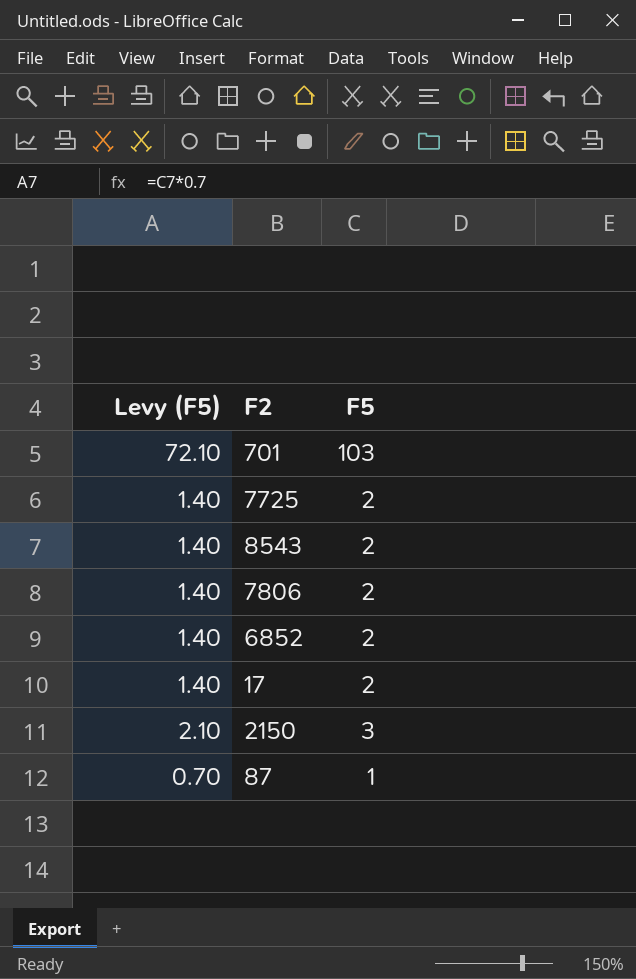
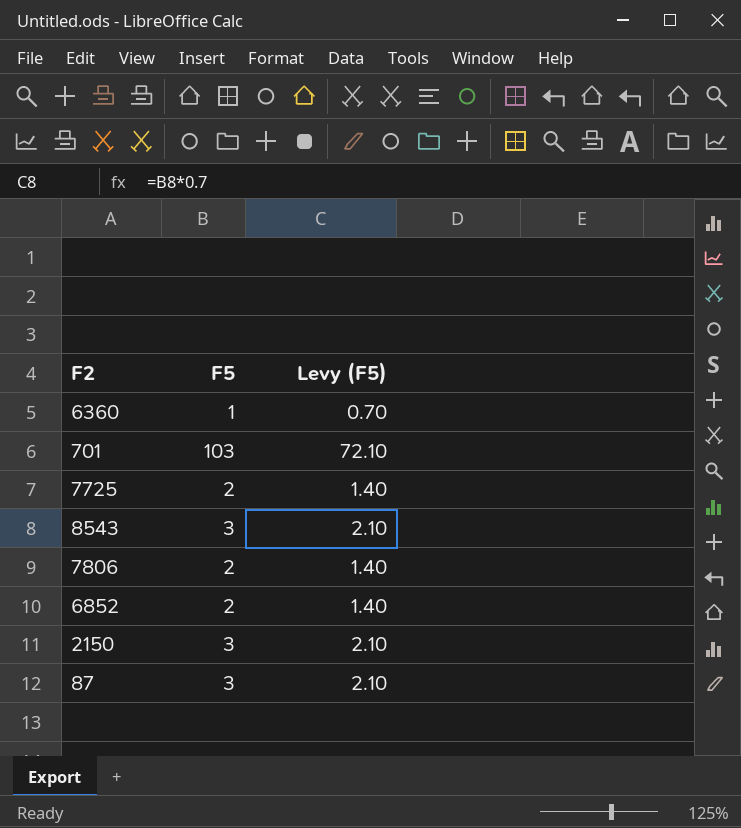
column Levy (F5) | position: 1 -> 3
row 17: 1.40 | 2 -> none
row 6360: none -> 1 | 0.70
8543 | F5: 2 -> 3
8543 | Levy (F5): 1.40 -> 2.10
87 | F5: 1 -> 3
87 | Levy (F5): 0.70 -> 2.10

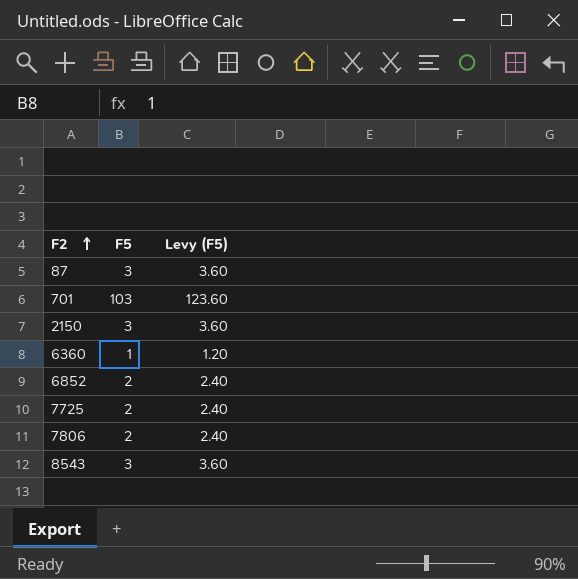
row order: none -> F2 ascending
column Levy (F5) | formula: [F5] * 0.7 -> [F5] * 1.2

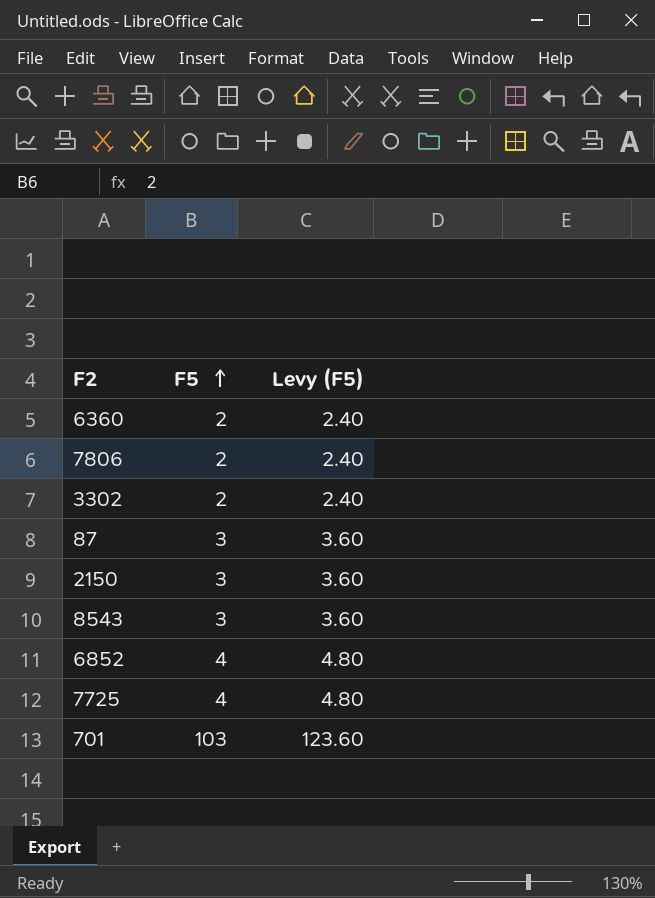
row order: F2 ascending -> F5 ascending
6360 | F5: 1 -> 2
6360 | Levy (F5): 1.20 -> 2.40
row 3302: none -> 2 | 2.40
6852 | F5: 2 -> 4
6852 | Levy (F5): 2.40 -> 4.80
7725 | F5: 2 -> 4
7725 | Levy (F5): 2.40 -> 4.80

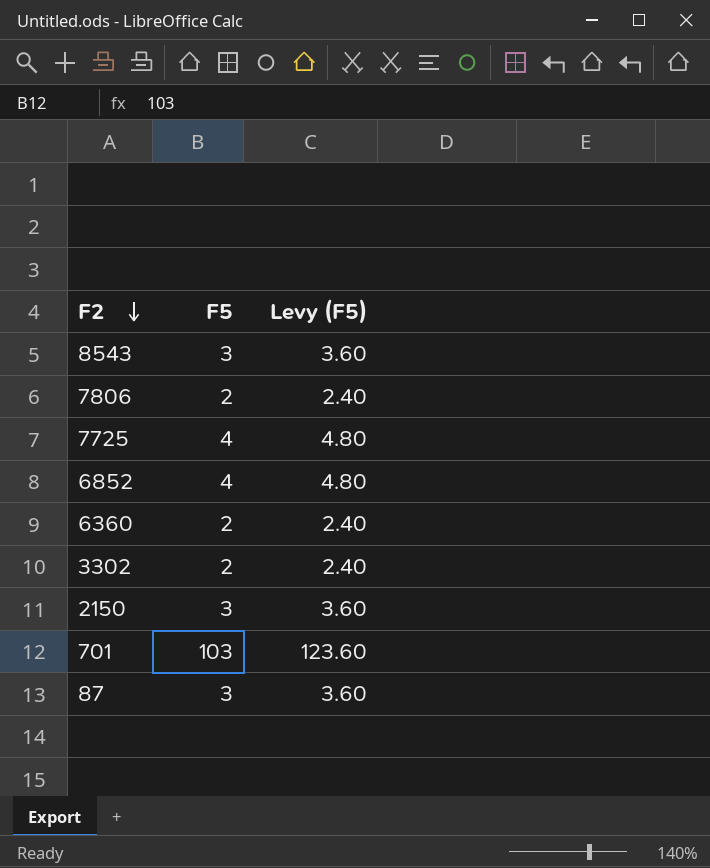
row order: F5 ascending -> F2 descending

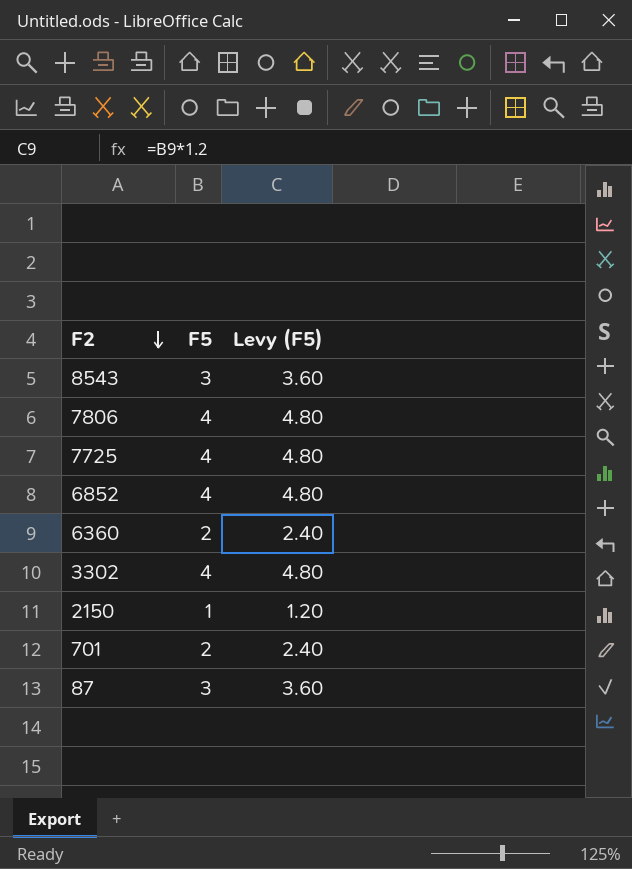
7806 | F5: 2 -> 4
7806 | Levy (F5): 2.40 -> 4.80
3302 | F5: 2 -> 4
3302 | Levy (F5): 2.40 -> 4.80
2150 | F5: 3 -> 1
2150 | Levy (F5): 3.60 -> 1.20
701 | F5: 103 -> 2
701 | Levy (F5): 123.60 -> 2.40

